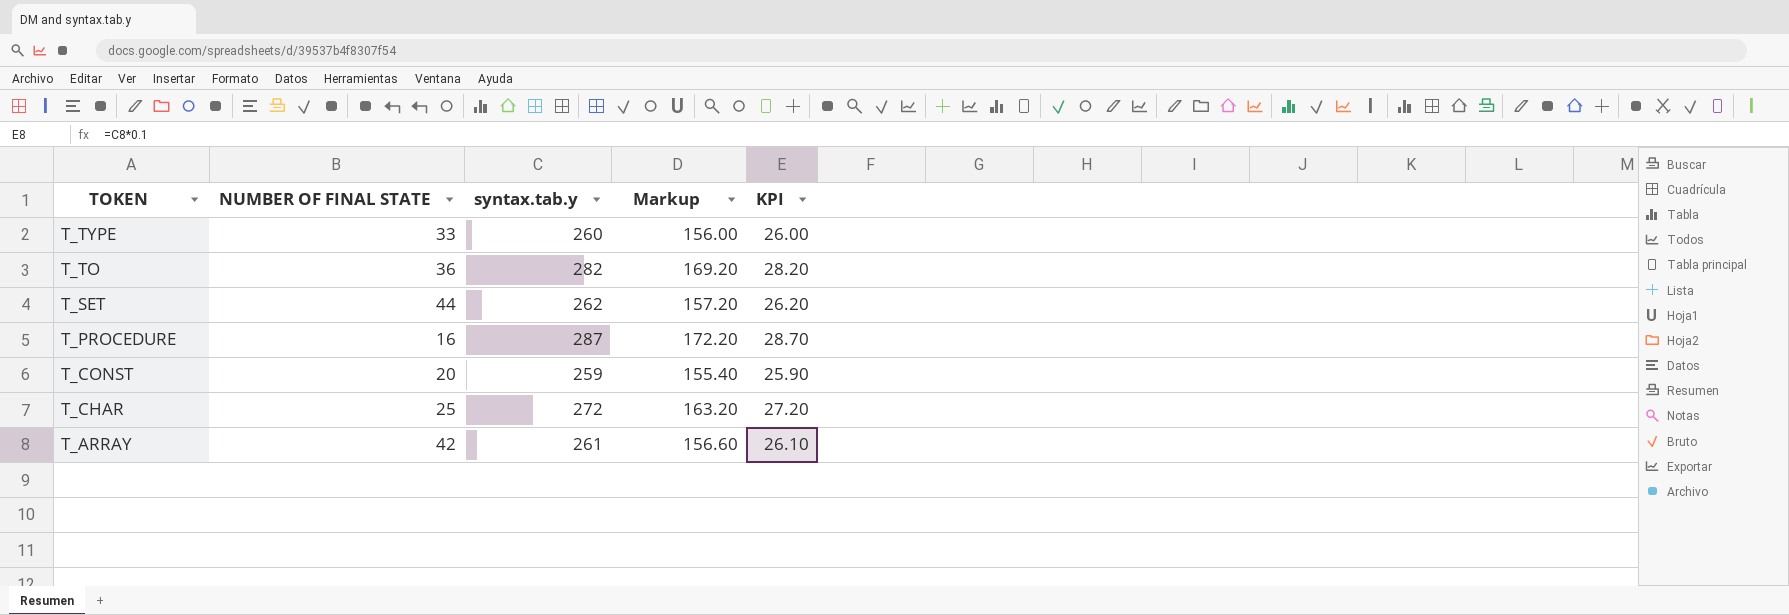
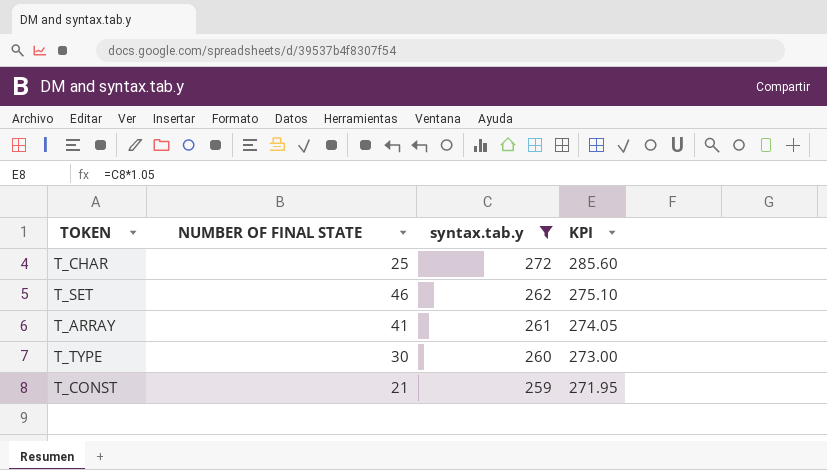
filter: none -> syntax.tab.y <= 272
row order: ΤΟΚΕΝ descending -> syntax.tab.y descending
column Markup | formula: [syntax.tab.y] * 0.6 -> none
column KPI | formula: [syntax.tab.y] * 0.1 -> [syntax.tab.y] * 1.05
T_SET | NUMBER OF FINAL STATE: 44 -> 46
T_ARRAY | NUMBER OF FINAL STATE: 42 -> 41
T_TYPE | NUMBER OF FINAL STATE: 33 -> 30
T_CONST | NUMBER OF FINAL STATE: 20 -> 21

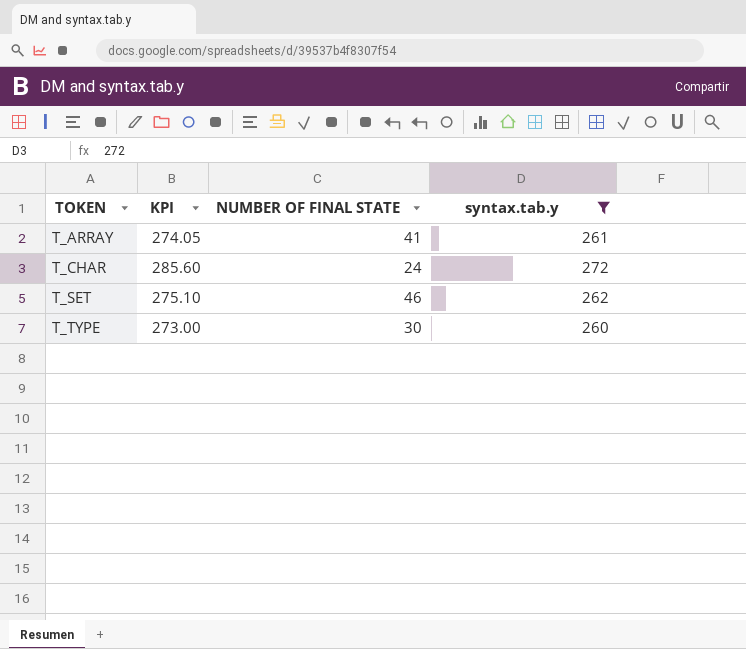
row order: syntax.tab.y descending -> ΤΟΚΕΝ ascending
column KPI | position: 4 -> 2
row T_CONST: 21 | 259 | 271.95 -> none
T_CHAR | NUMBER OF FINAL STATE: 25 -> 24

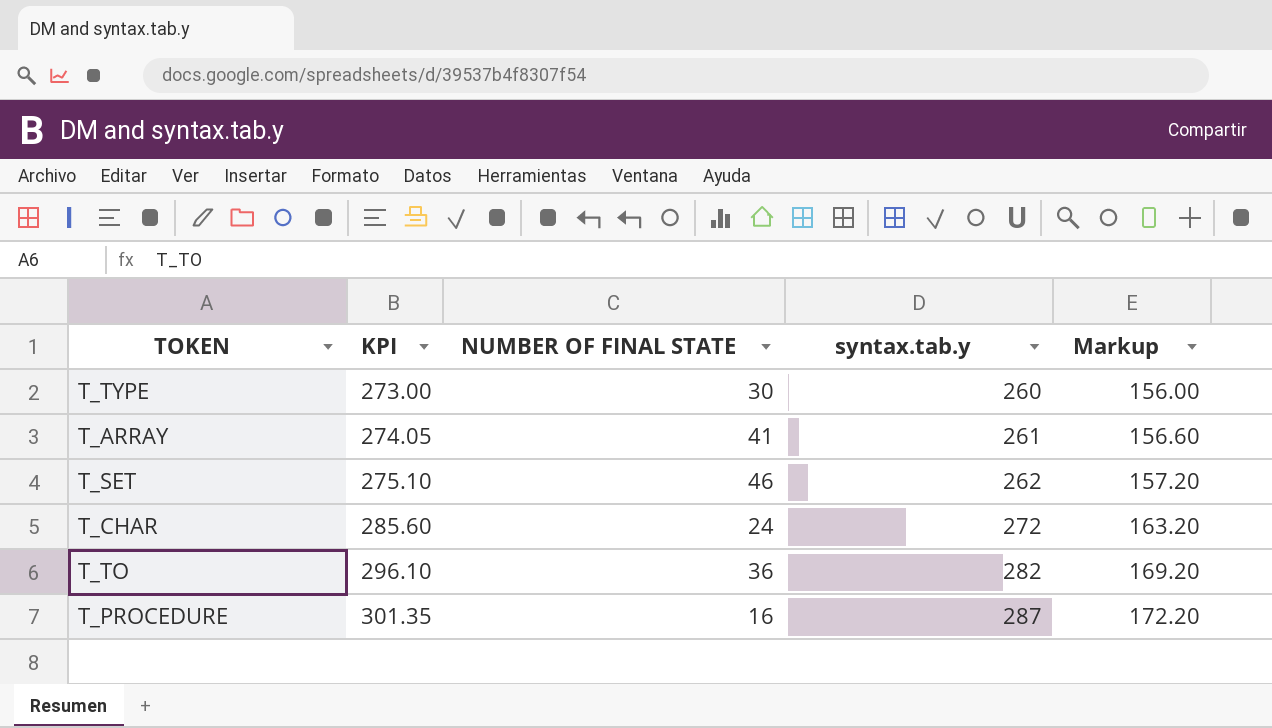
filter: syntax.tab.y <= 272 -> none
row order: ΤΟΚΕΝ ascending -> KPI ascending
column Markup | formula: none -> [syntax.tab.y] * 0.6

